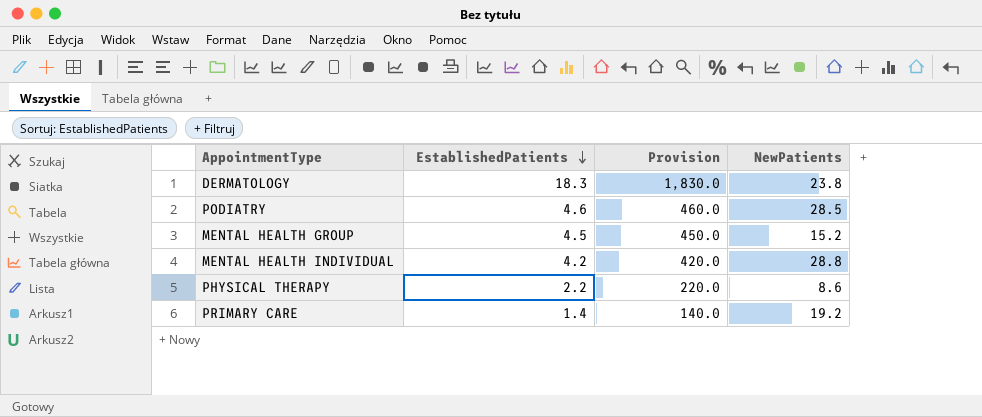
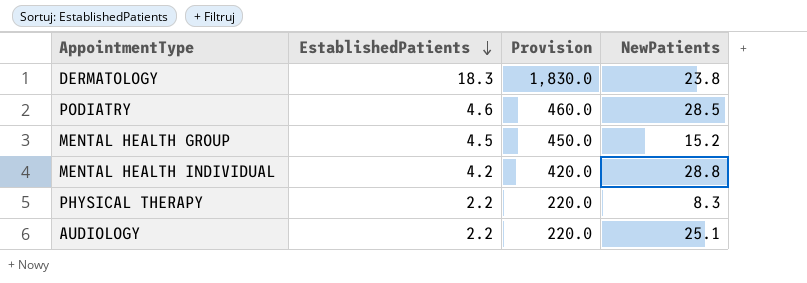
row PRIMARY CARE: 1.4 | 140.0 | 19.2 -> none
PHYSICAL THERAPY | NewPatients: 8.6 -> 8.3
row AUDIOLOGY: none -> 2.2 | 220.0 | 25.1

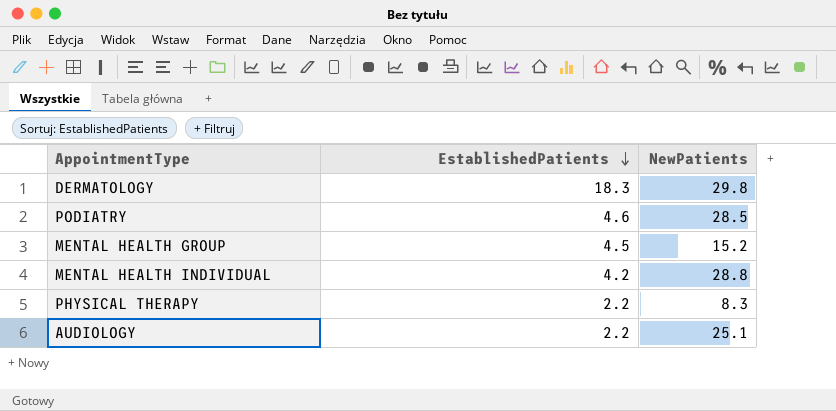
column Provision | formula: [EstablishedPatients] * 100 -> none
DERMATOLOGY | NewPatients: 23.8 -> 29.8

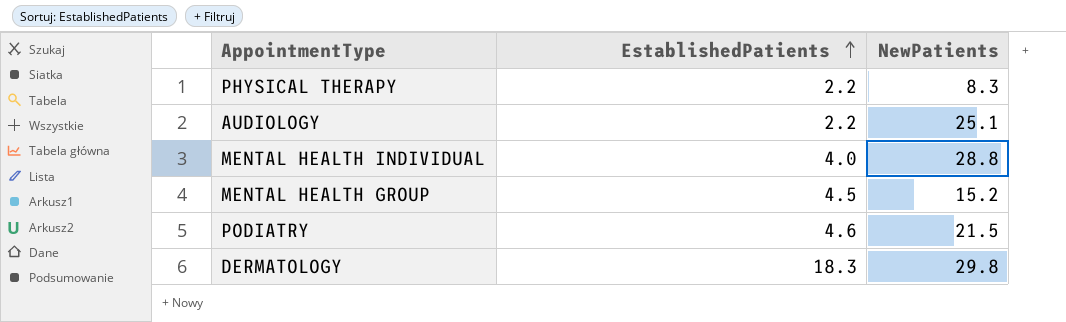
row order: EstablishedPatients descending -> EstablishedPatients ascending
MENTAL HEALTH INDIVIDUAL | EstablishedPatients: 4.2 -> 4.0
PODIATRY | NewPatients: 28.5 -> 21.5

